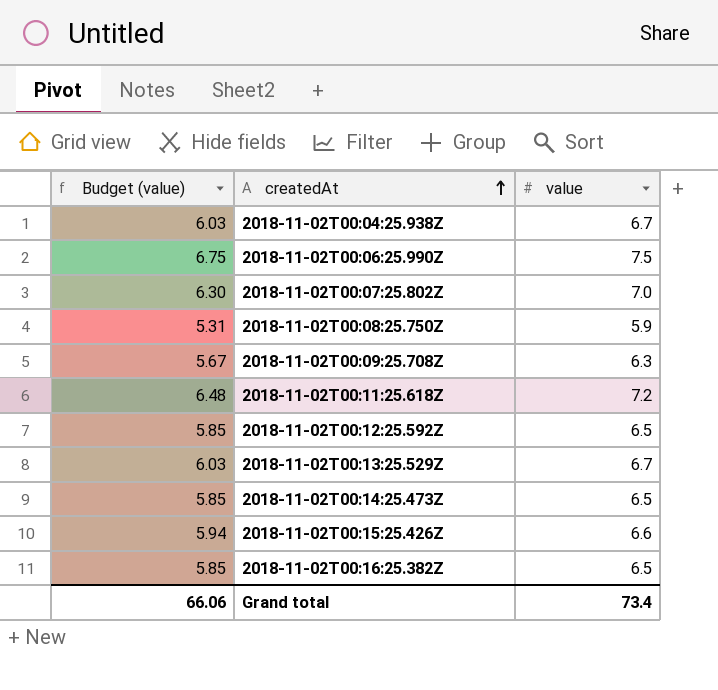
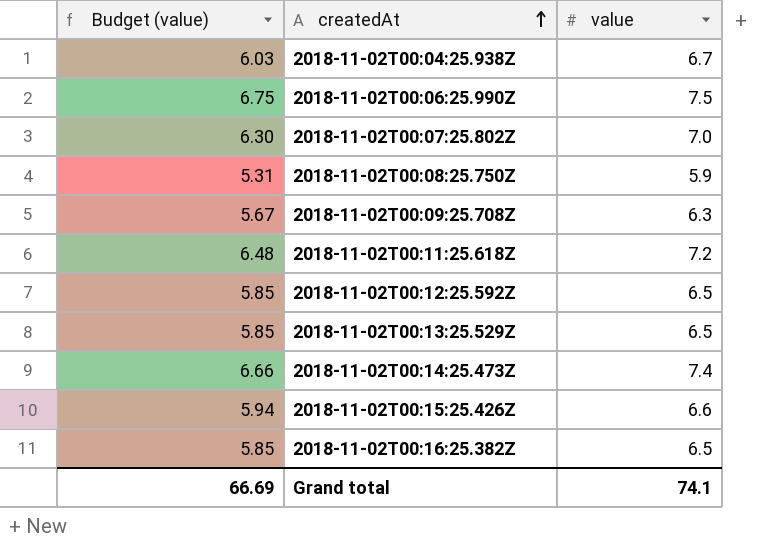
2018-11-02T00:13:25.529Z | Budget (value): 6.03 -> 5.85
2018-11-02T00:13:25.529Z | value: 6.7 -> 6.5
2018-11-02T00:14:25.473Z | Budget (value): 5.85 -> 6.66
2018-11-02T00:14:25.473Z | value: 6.5 -> 7.4
Grand total | Budget (value): 66.06 -> 66.69
Grand total | value: 73.4 -> 74.1

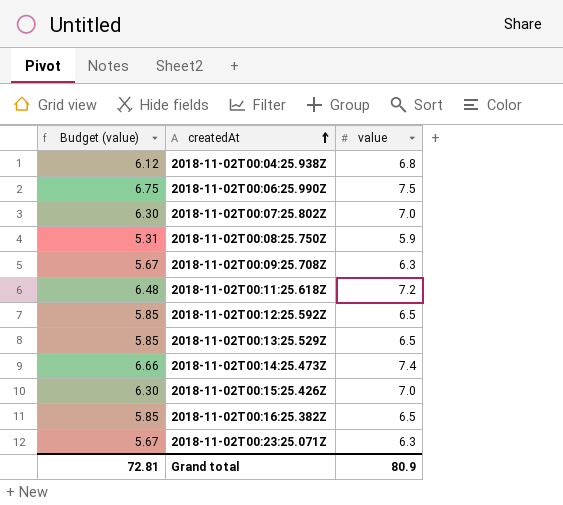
2018-11-02T00:04:25.938Z | Budget (value): 6.03 -> 6.12
2018-11-02T00:04:25.938Z | value: 6.7 -> 6.8
2018-11-02T00:15:25.426Z | Budget (value): 5.94 -> 6.30
2018-11-02T00:15:25.426Z | value: 6.6 -> 7.0
row 2018-11-02T00:23:25.071Z: none -> 5.67 | 6.3
Grand total | Budget (value): 66.69 -> 72.81
Grand total | value: 74.1 -> 80.9

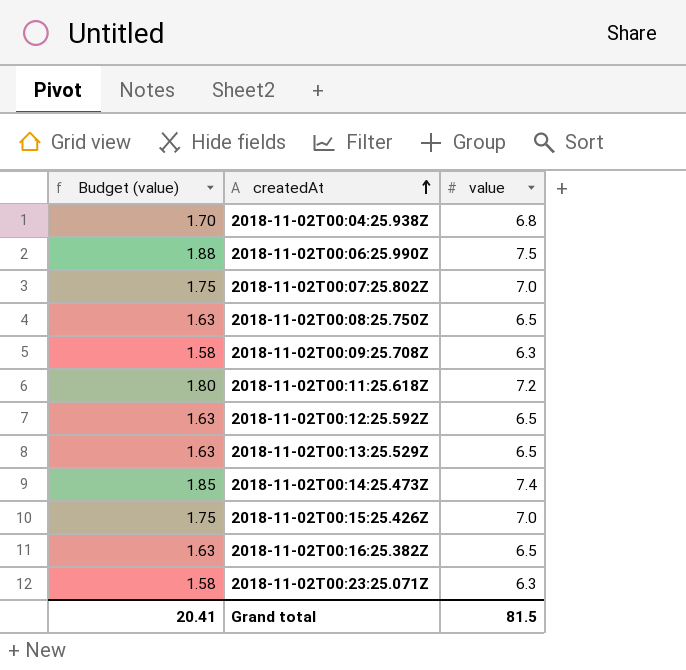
column Budget (value) | formula: [value] * 0.9 -> [value] * 0.25
2018-11-02T00:08:25.750Z | value: 5.9 -> 6.5
Grand total | Budget (value): 72.81 -> 20.41
Grand total | value: 80.9 -> 81.5

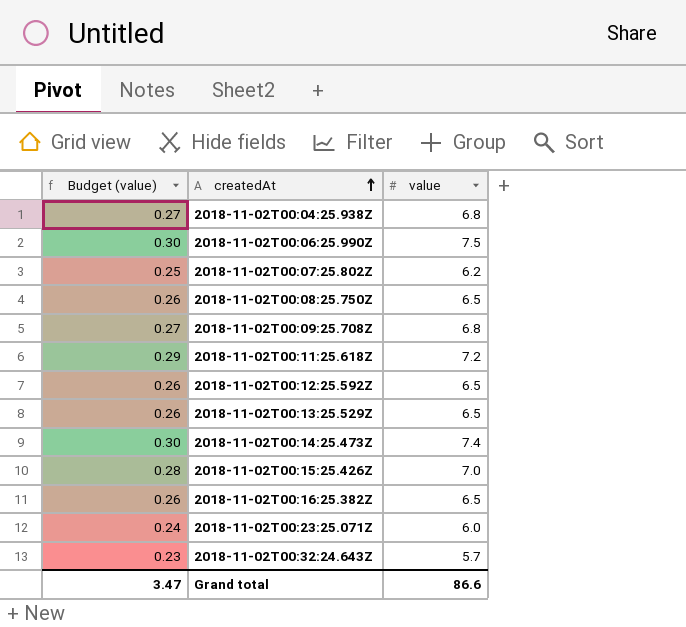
column Budget (value) | formula: [value] * 0.25 -> [value] * 0.04
2018-11-02T00:07:25.802Z | value: 7.0 -> 6.2
2018-11-02T00:09:25.708Z | value: 6.3 -> 6.8
2018-11-02T00:23:25.071Z | value: 6.3 -> 6.0
row 2018-11-02T00:32:24.643Z: none -> 0.23 | 5.7
Grand total | Budget (value): 20.41 -> 3.47
Grand total | value: 81.5 -> 86.6

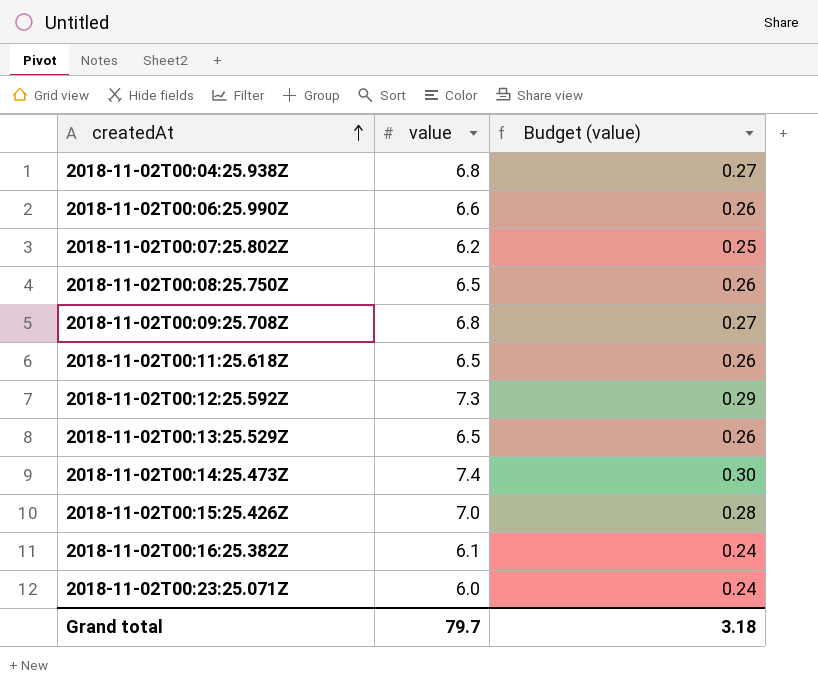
column Budget (value) | position: 1 -> 3
row 2018-11-02T00:32:24.643Z: 0.23 | 5.7 -> none
2018-11-02T00:06:25.990Z | value: 7.5 -> 6.6
2018-11-02T00:06:25.990Z | Budget (value): 0.30 -> 0.26
2018-11-02T00:11:25.618Z | value: 7.2 -> 6.5
2018-11-02T00:11:25.618Z | Budget (value): 0.29 -> 0.26
2018-11-02T00:12:25.592Z | value: 6.5 -> 7.3
2018-11-02T00:12:25.592Z | Budget (value): 0.26 -> 0.29
2018-11-02T00:16:25.382Z | value: 6.5 -> 6.1
2018-11-02T00:16:25.382Z | Budget (value): 0.26 -> 0.24
Grand total | value: 86.6 -> 79.7
Grand total | Budget (value): 3.47 -> 3.18

